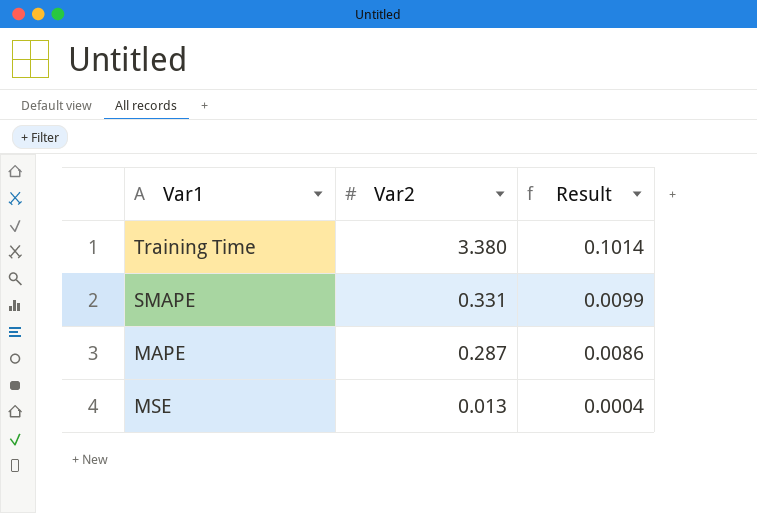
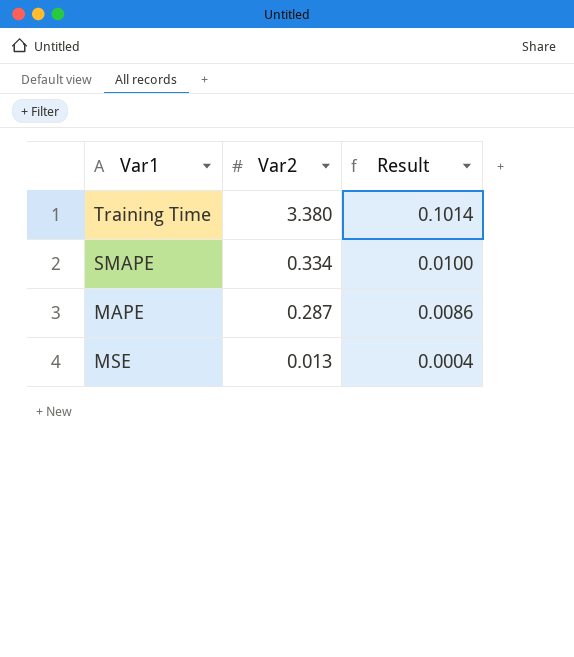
SMAPE | Var2: 0.331 -> 0.334
SMAPE | Result: 0.0099 -> 0.0100

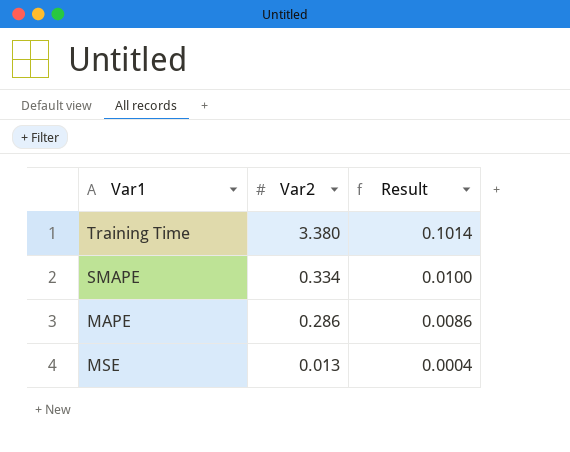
MAPE | Var2: 0.287 -> 0.286

